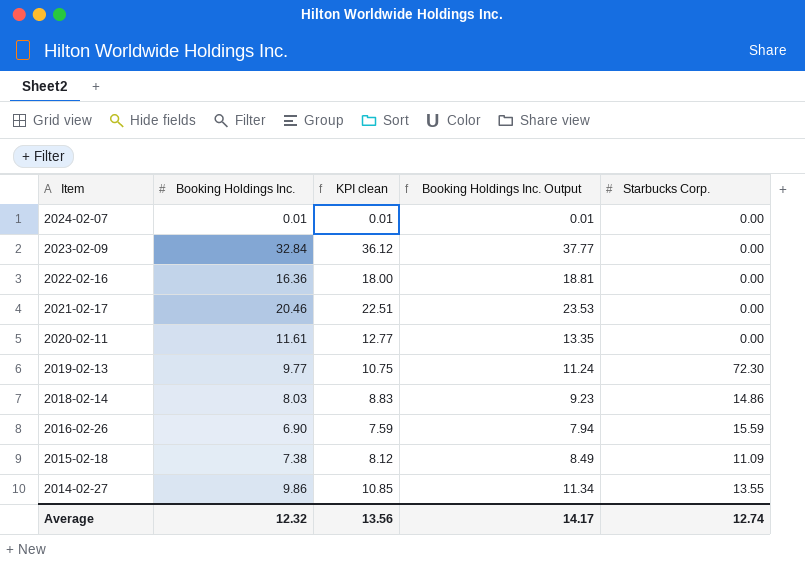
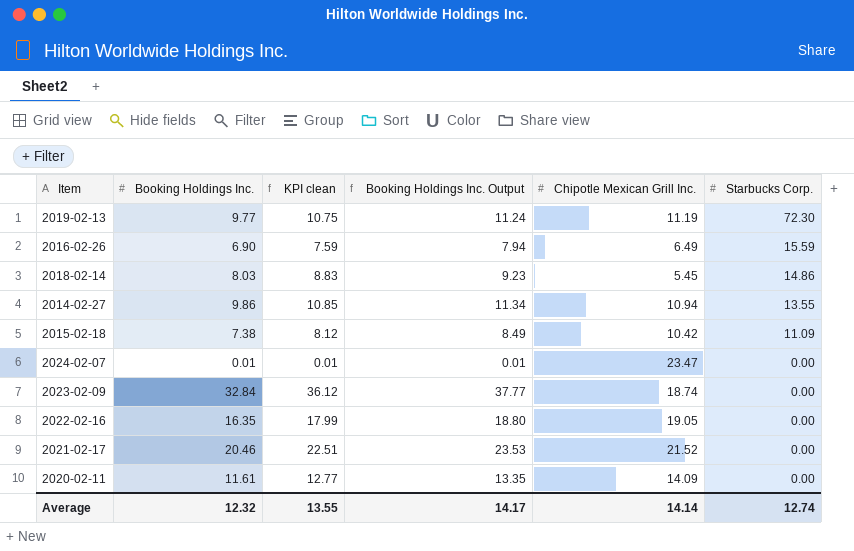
row order: Item descending -> Starbucks Corp. descending
column Chipotle Mexican Grill Inc. | position: none -> 5
2022-02-16 | Booking Holdings Inc.: 16.36 -> 16.35
2022-02-16 | KPI clean: 18.00 -> 17.99
2022-02-16 | Booking Holdings Inc. Output: 18.81 -> 18.80
Average | KPI clean: 13.56 -> 13.55

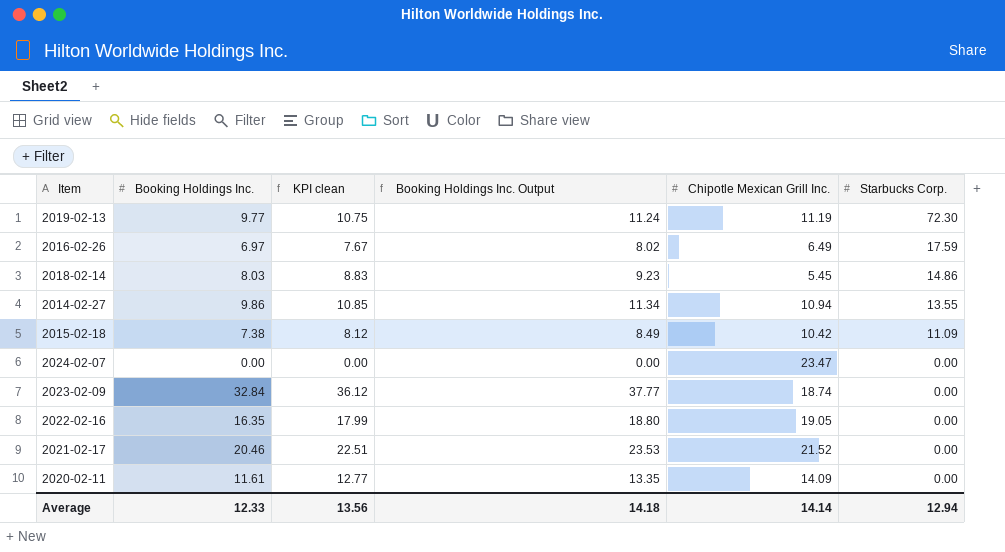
2016-02-26 | Booking Holdings Inc.: 6.90 -> 6.97
2016-02-26 | KPI clean: 7.59 -> 7.67
2016-02-26 | Booking Holdings Inc. Output: 7.94 -> 8.02
2016-02-26 | Starbucks Corp.: 15.59 -> 17.59
2024-02-07 | Booking Holdings Inc.: 0.01 -> 0.00
2024-02-07 | KPI clean: 0.01 -> 0.00
2024-02-07 | Booking Holdings Inc. Output: 0.01 -> 0.00
Average | Booking Holdings Inc.: 12.32 -> 12.33
Average | KPI clean: 13.55 -> 13.56
Average | Booking Holdings Inc. Output: 14.17 -> 14.18
Average | Starbucks Corp.: 12.74 -> 12.94

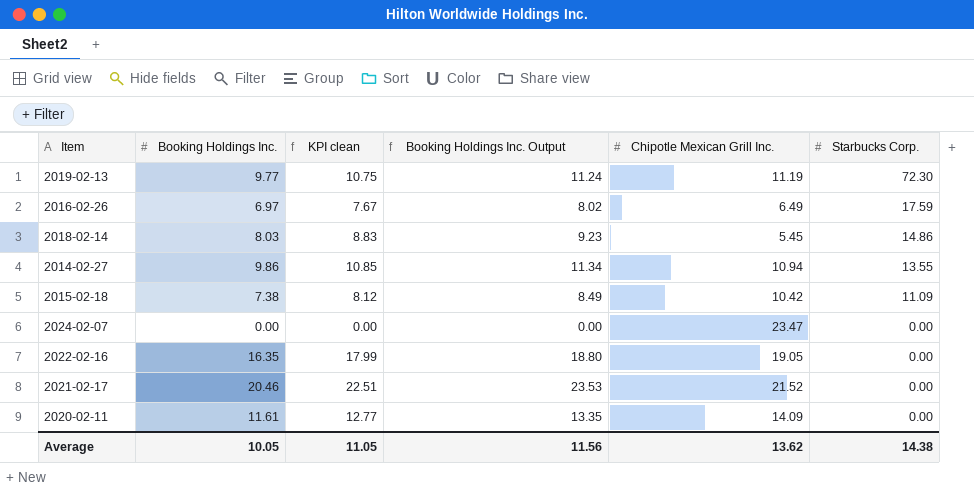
row 2023-02-09: 32.84 | 36.12 | 37.77 | 18.74 | 0.00 -> none
Average | Booking Holdings Inc.: 12.33 -> 10.05
Average | KPI clean: 13.56 -> 11.05
Average | Booking Holdings Inc. Output: 14.18 -> 11.56
Average | Chipotle Mexican Grill Inc.: 14.14 -> 13.62
Average | Starbucks Corp.: 12.94 -> 14.38

